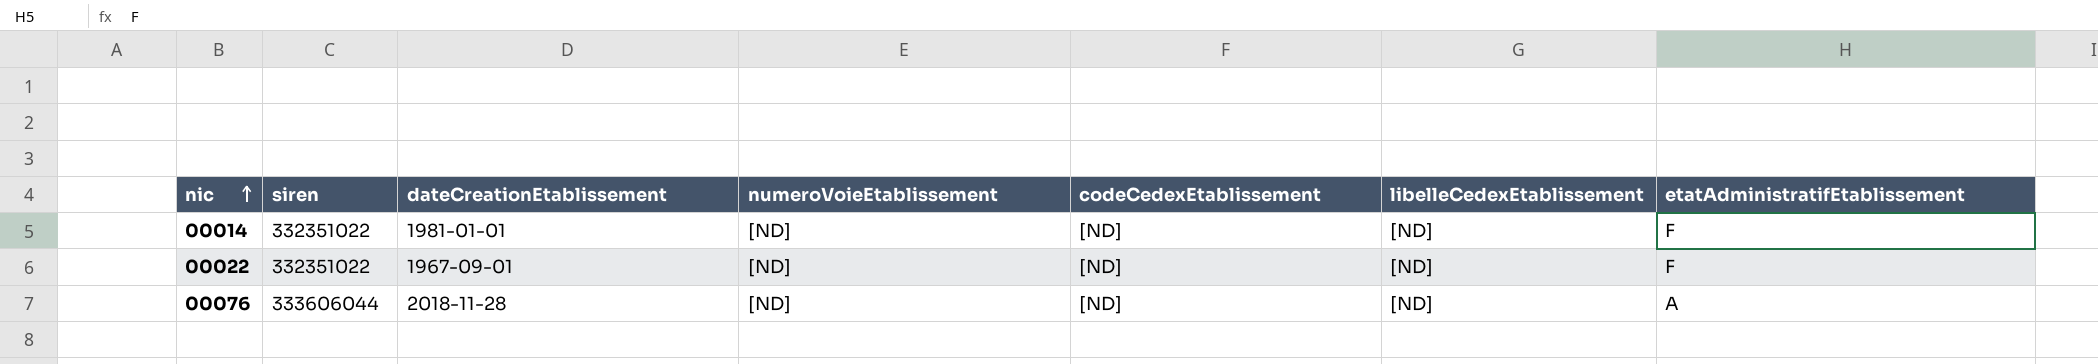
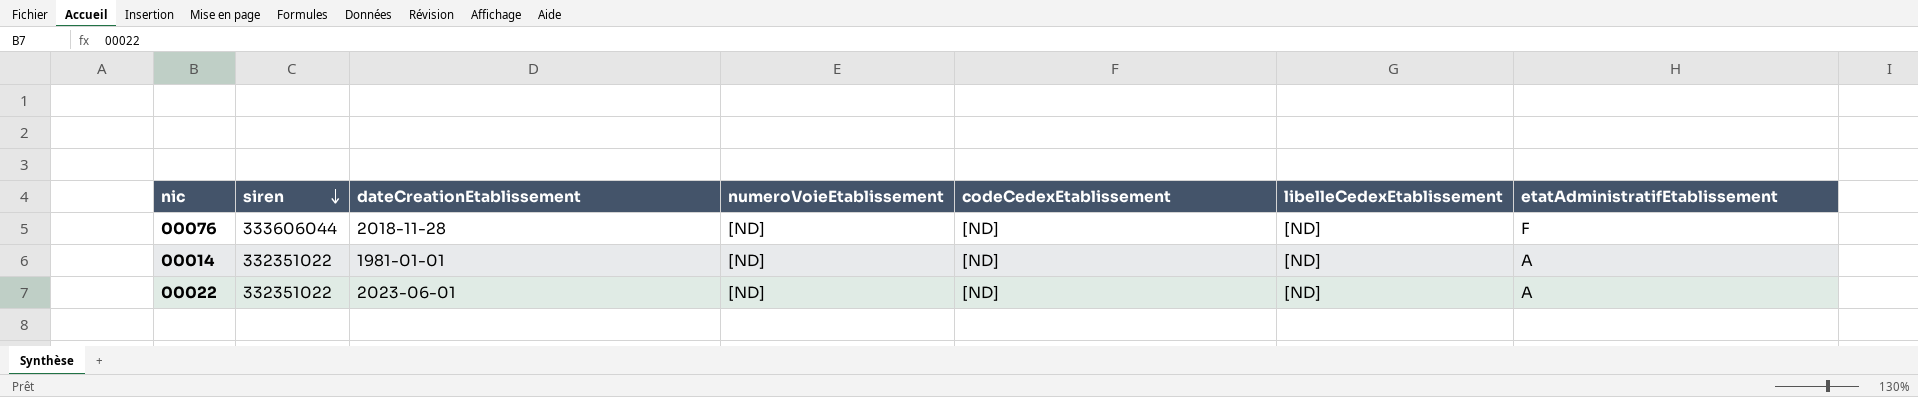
row order: nic ascending -> siren descending
00076 | etatAdministratifEtablissement: A -> F
00014 | etatAdministratifEtablissement: F -> A
00022 | dateCreationEtablissement: 1967-09-01 -> 2023-06-01
00022 | etatAdministratifEtablissement: F -> A

